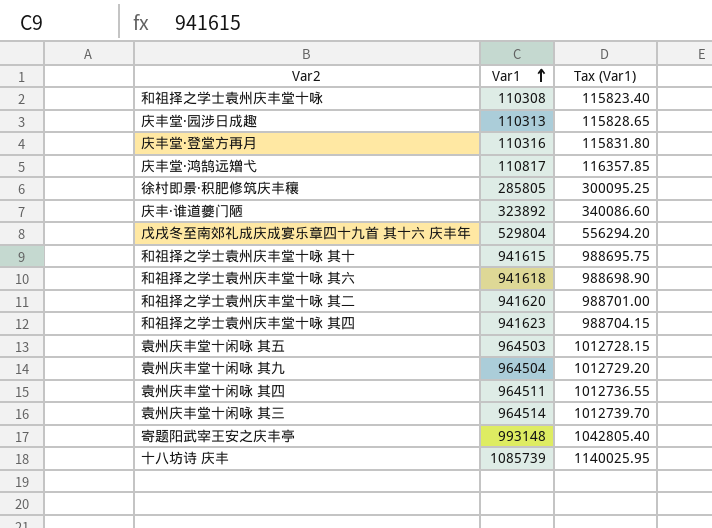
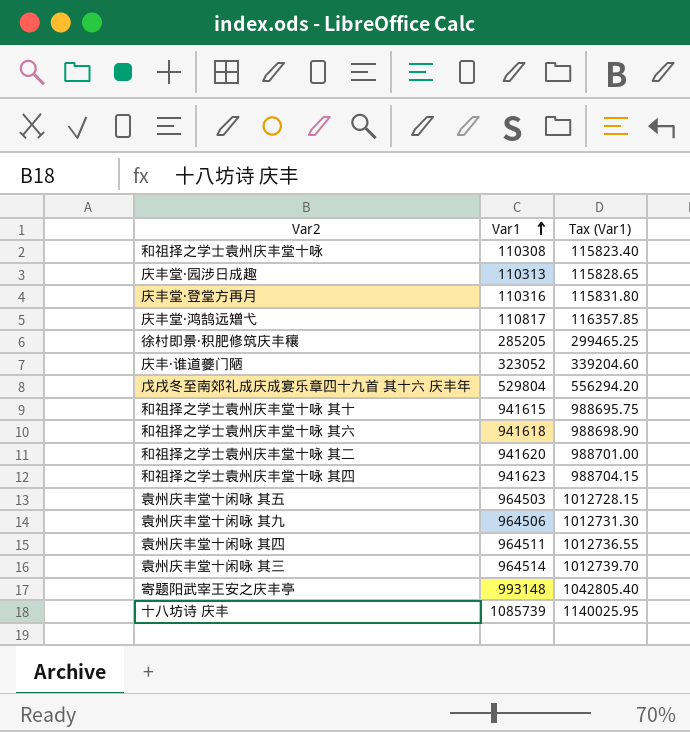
徐村即景·积肥修筑庆丰穰 | Var1: 285805 -> 285205
徐村即景·积肥修筑庆丰穰 | Tax (Var1): 300095.25 -> 299465.25
庆丰·谁道夔门陋 | Var1: 323892 -> 323052
庆丰·谁道夔门陋 | Tax (Var1): 340086.60 -> 339204.60
袁州庆丰堂十闲咏 其九 | Var1: 964504 -> 964506
袁州庆丰堂十闲咏 其九 | Tax (Var1): 1012729.20 -> 1012731.30

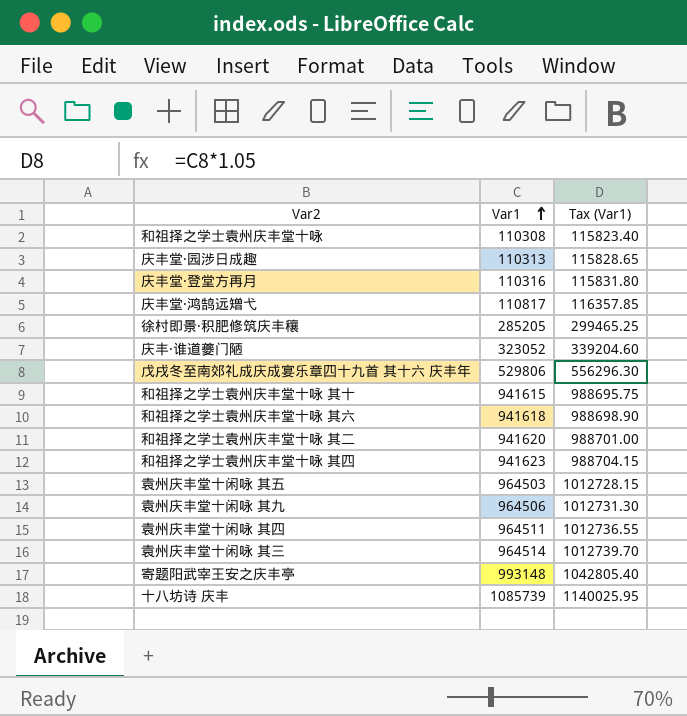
戊戌冬至南郊礼成庆成宴乐章四十九首 其十六 庆丰年 | Var1: 529804 -> 529806
戊戌冬至南郊礼成庆成宴乐章四十九首 其十六 庆丰年 | Tax (Var1): 556294.20 -> 556296.30

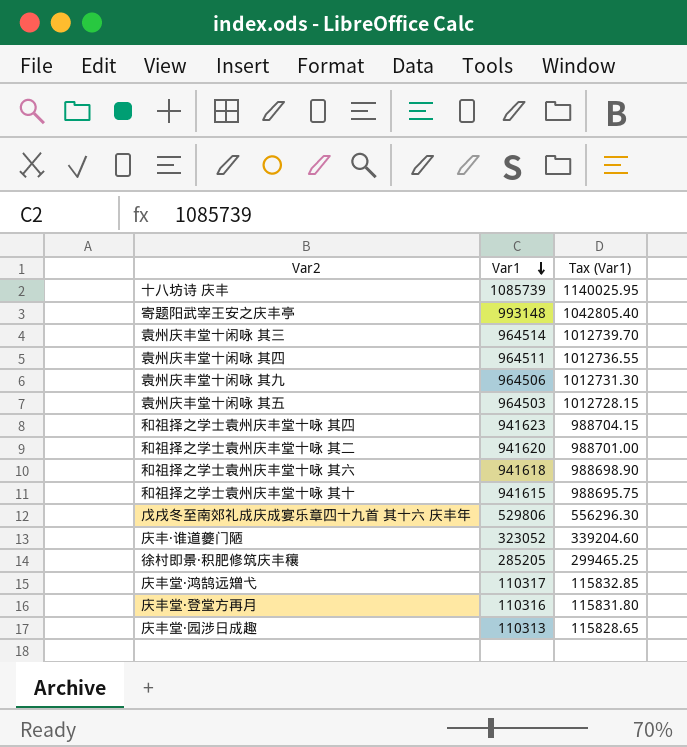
row order: Var1 ascending -> Var1 descending
row 和祖择之学士袁州庆丰堂十咏: 110308 | 115823.40 -> none
庆丰堂·鸿鹄远矰弋 | Var1: 110817 -> 110317
庆丰堂·鸿鹄远矰弋 | Tax (Var1): 116357.85 -> 115832.85

